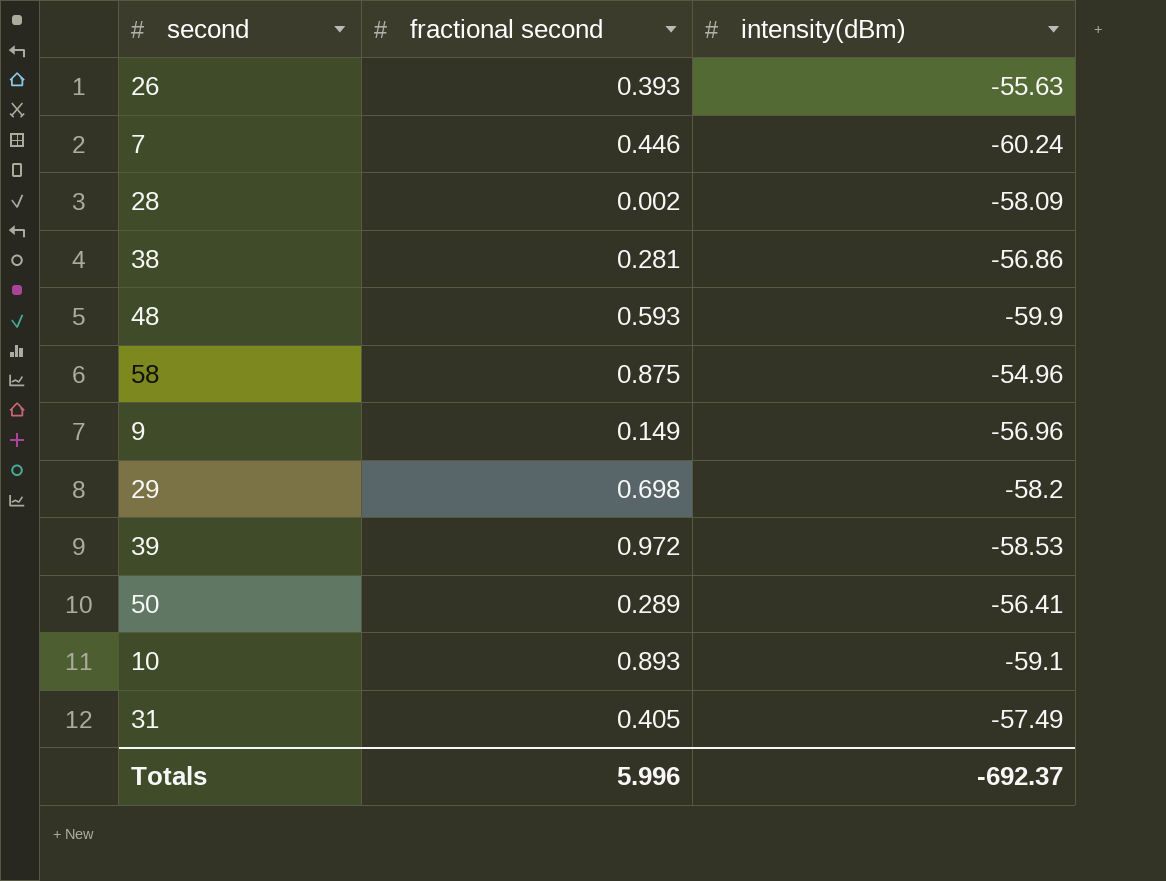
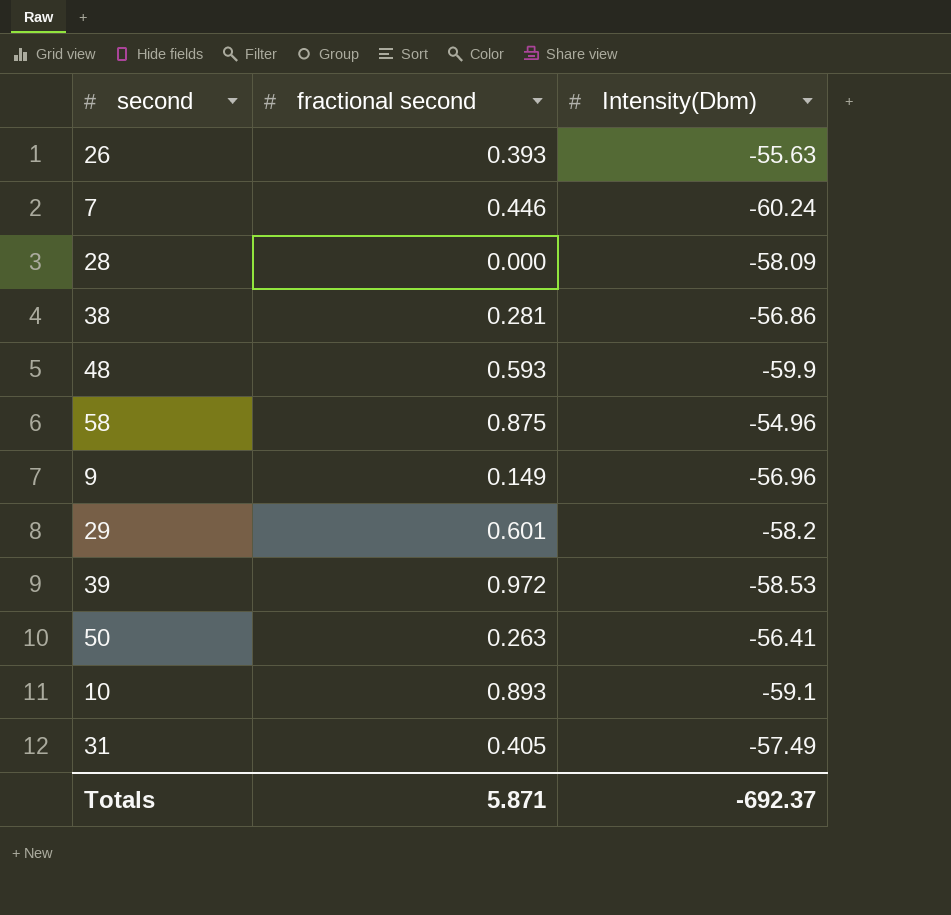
column name: intensity(dBm) -> Intensity(Dbm)
28 | fractional second: 0.002 -> 0.000
29 | fractional second: 0.698 -> 0.601
50 | fractional second: 0.289 -> 0.263
Totals | fractional second: 5.996 -> 5.871

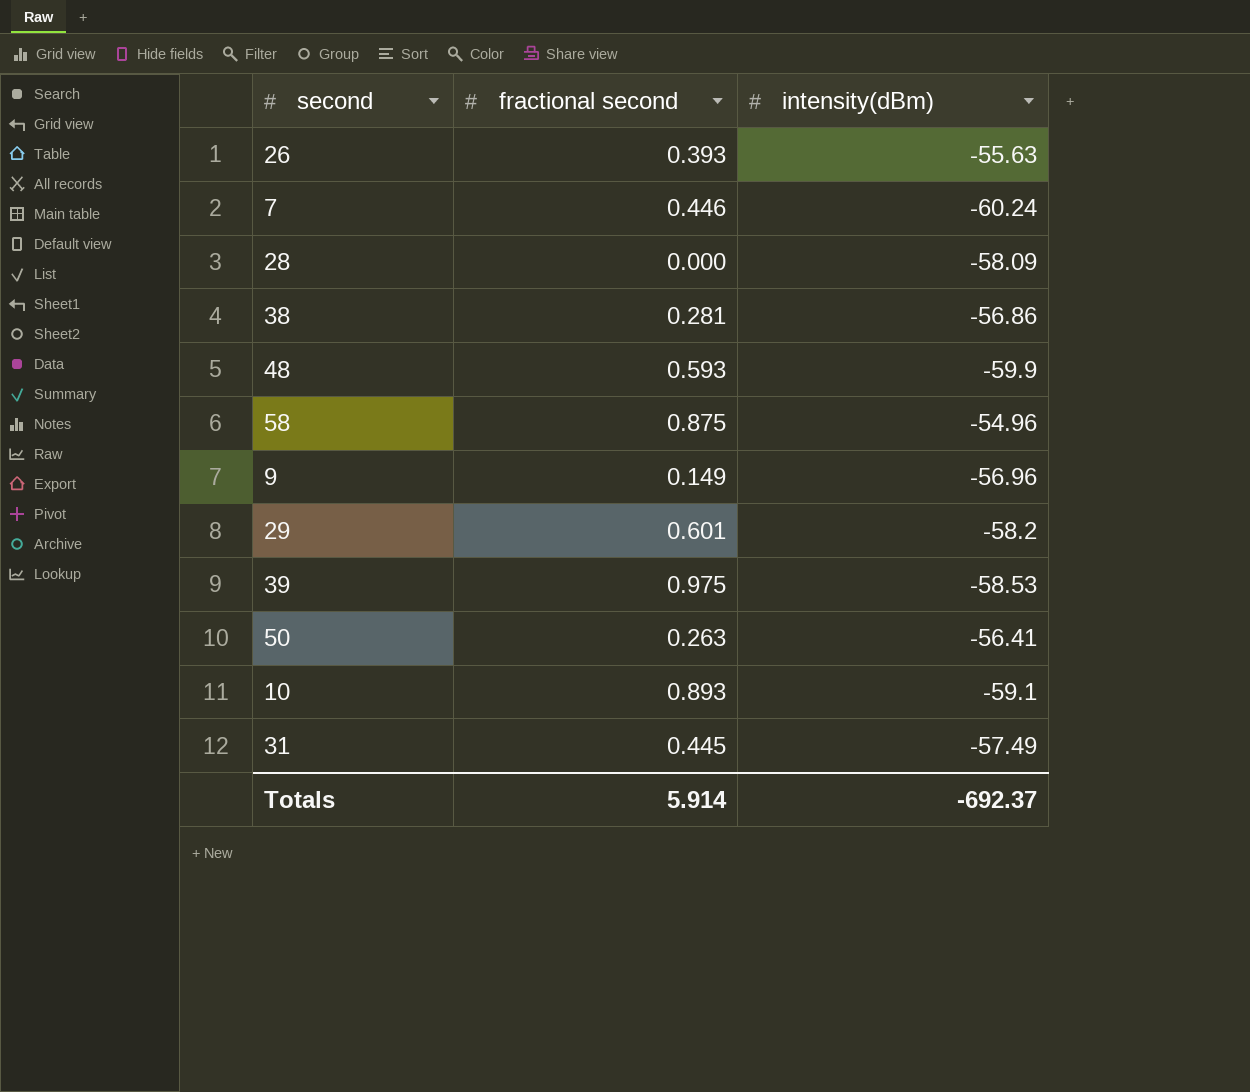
column name: Intensity(Dbm) -> intensity(dBm)
39 | fractional second: 0.972 -> 0.975
31 | fractional second: 0.405 -> 0.445
Totals | fractional second: 5.871 -> 5.914

